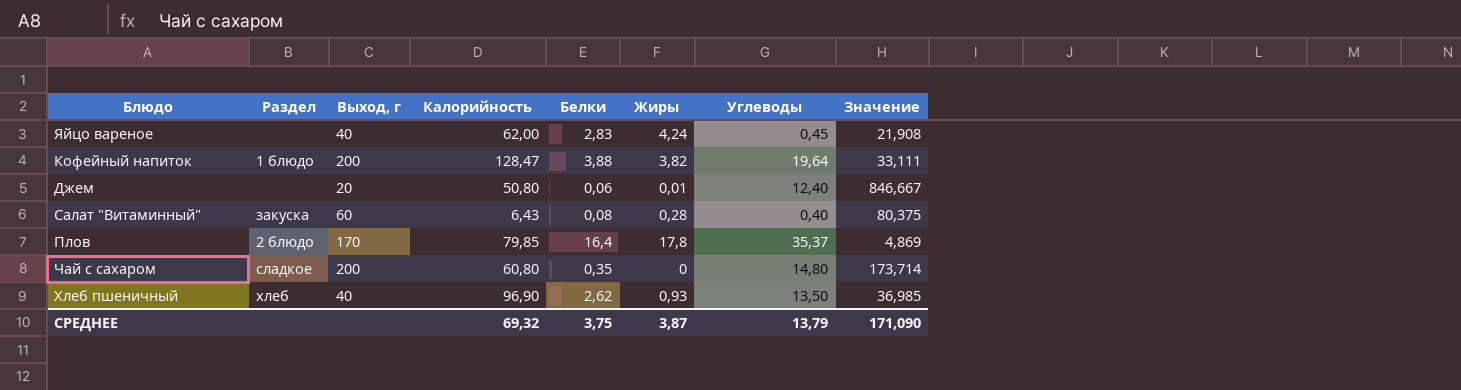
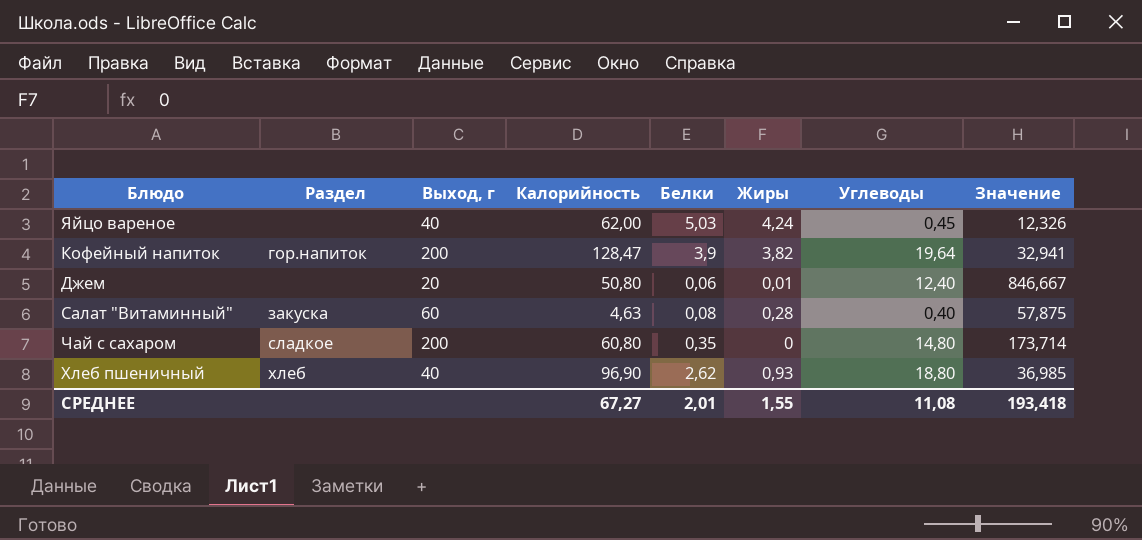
row Плов: 2 блюдо | 170 | 79,85 | 16,4 | 17,8 | 35,37 | 4,869 -> none
Яйцо вареное | Белки: 2,83 -> 5,03
Яйцо вареное | Значение: 21,908 -> 12,326
Кофейный напиток | Раздел: 1 блюдо -> гор.напиток
Кофейный напиток | Белки: 3,88 -> 3,9
Кофейный напиток | Значение: 33,111 -> 32,941
Салат "Витаминный" | Калорийность: 6,43 -> 4,63
Салат "Витаминный" | Значение: 80,375 -> 57,875
Хлеб пшеничный | Углеводы: 13,50 -> 18,80
СРЕДНЕЕ | Калорийность: 69,32 -> 67,27
СРЕДНЕЕ | Белки: 3,75 -> 2,01
СРЕДНЕЕ | Жиры: 3,87 -> 1,55
СРЕДНЕЕ | Углеводы: 13,79 -> 11,08
СРЕДНЕЕ | Значение: 171,090 -> 193,418

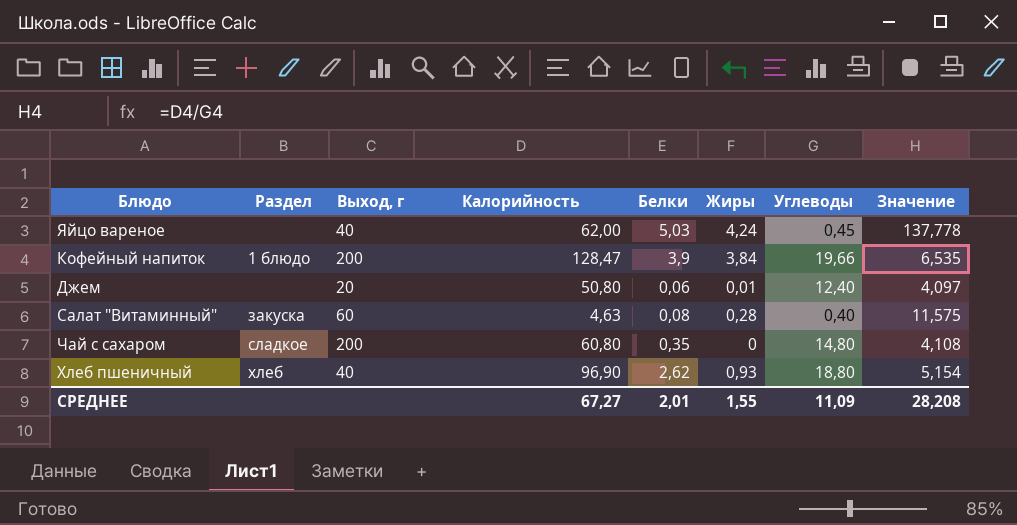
column Значение | formula: [Калорийность] / [Белки] -> [Калорийность] / [Углеводы]
Кофейный напиток | Раздел: гор.напиток -> 1 блюдо
Кофейный напиток | Жиры: 3,82 -> 3,84
Кофейный напиток | Углеводы: 19,64 -> 19,66
СРЕДНЕЕ | Углеводы: 11,08 -> 11,09
СРЕДНЕЕ | Значение: 193,418 -> 28,208

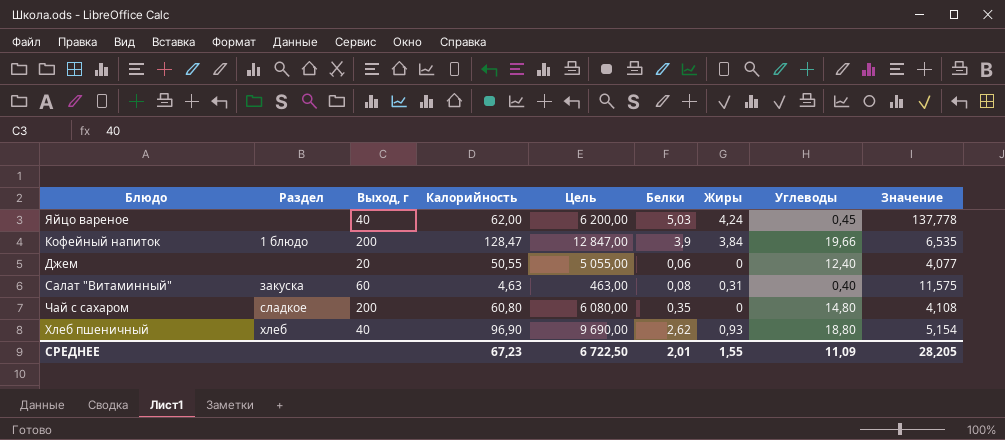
column Цель | formula: none -> [Калорийность] * 100
Джем | Калорийность: 50,80 -> 50,55
Джем | Жиры: 0,01 -> 0
Джем | Значение: 4,097 -> 4,077
Салат "Витаминный" | Жиры: 0,28 -> 0,31
СРЕДНЕЕ | Калорийность: 67,27 -> 67,23
СРЕДНЕЕ | Значение: 28,208 -> 28,205

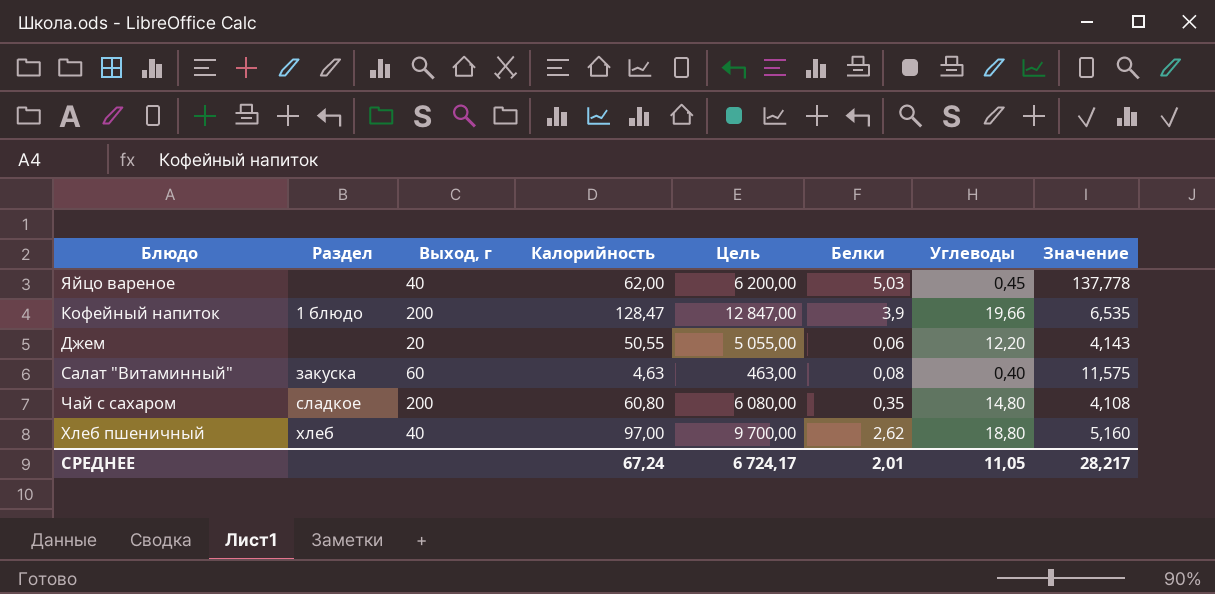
column Жиры | position: 7 -> none
Джем | Углеводы: 12,40 -> 12,20
Джем | Значение: 4,077 -> 4,143
Хлеб пшеничный | Калорийность: 96,90 -> 97,00
Хлеб пшеничный | Цель: 9 690,00 -> 9 700,00
Хлеб пшеничный | Значение: 5,154 -> 5,160
СРЕДНЕЕ | Калорийность: 67,23 -> 67,24
СРЕДНЕЕ | Цель: 6 722,50 -> 6 724,17
СРЕДНЕЕ | Углеводы: 11,09 -> 11,05
СРЕДНЕЕ | Значение: 28,205 -> 28,217

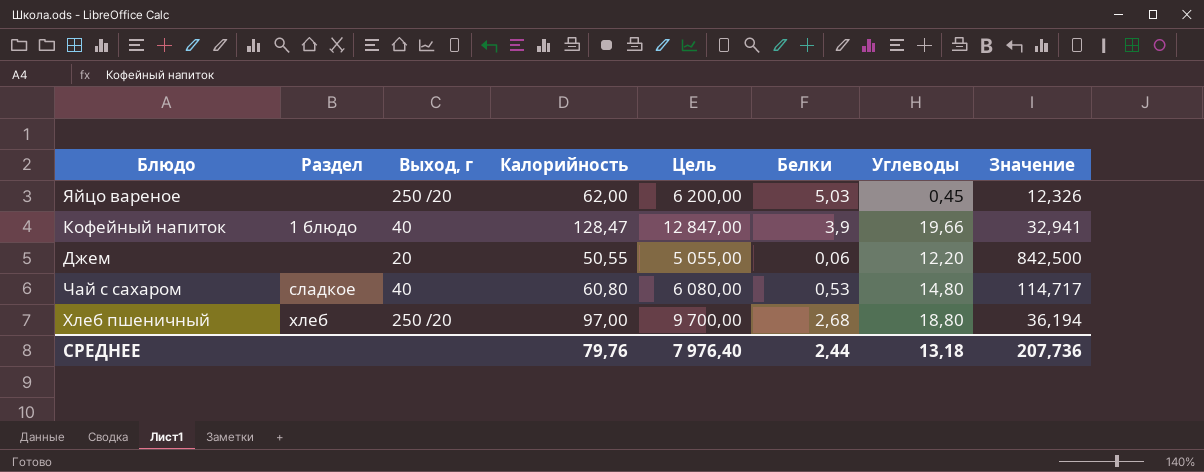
column Значение | formula: [Калорийность] / [Углеводы] -> [Калорийность] / [Белки]
row Салат "Витаминный": закуска | 60 | 4,63 | 463,00 | 0,08 | 0,40 | 11,575 -> none
Яйцо вареное | Выход, г: 40 -> 250 /20
Кофейный напиток | Выход, г: 200 -> 40
Чай с сахаром | Выход, г: 200 -> 40
Чай с сахаром | Белки: 0,35 -> 0,53
Хлеб пшеничный | Выход, г: 40 -> 250 /20
Хлеб пшеничный | Белки: 2,62 -> 2,68
СРЕДНЕЕ | Калорийность: 67,24 -> 79,76
СРЕДНЕЕ | Цель: 6 724,17 -> 7 976,40
СРЕДНЕЕ | Белки: 2,01 -> 2,44
СРЕДНЕЕ | Углеводы: 11,05 -> 13,18
СРЕДНЕЕ | Значение: 28,217 -> 207,736

